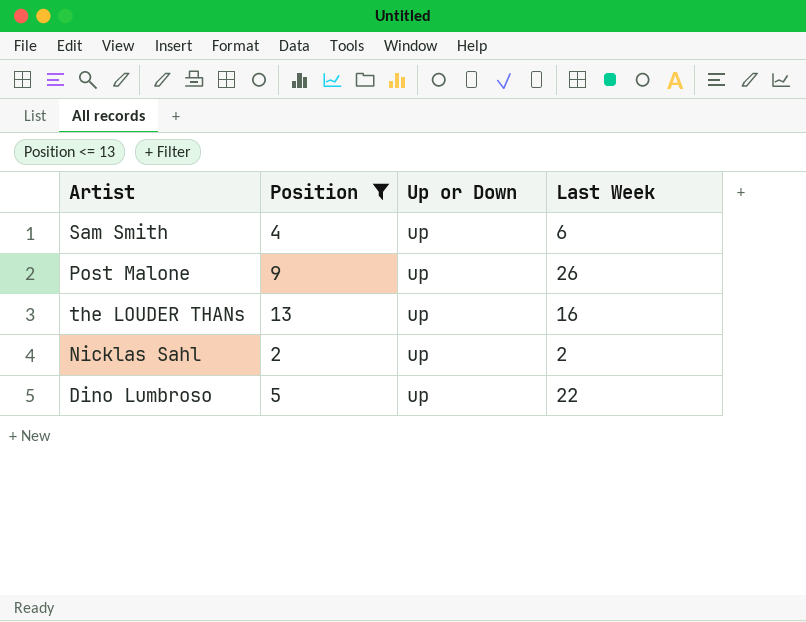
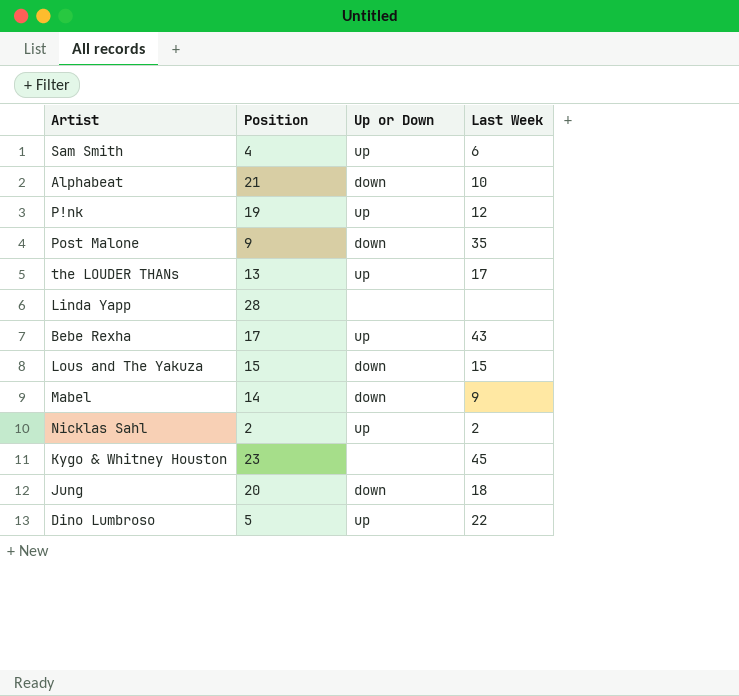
filter: Position <= 13 -> none
Post Malone | Up or Down: up -> down
Post Malone | Last Week: 26 -> 35
the LOUDER THANs | Last Week: 16 -> 17

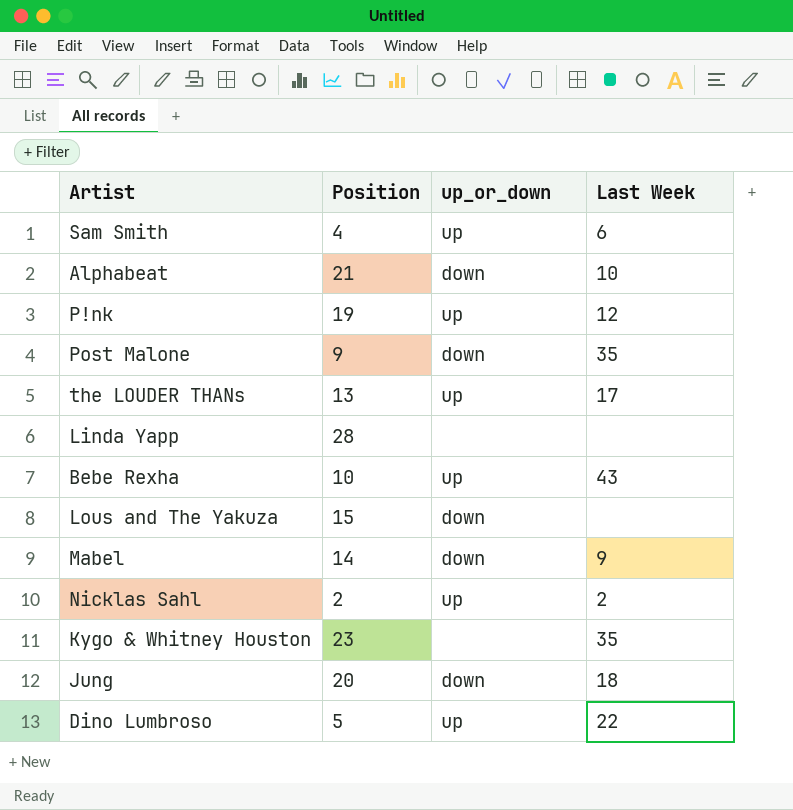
column name: Up or Down -> up_or_down
Bebe Rexha | Position: 17 -> 10
Lous and The Yakuza | Last Week: 15 -> none
Kygo & Whitney Houston | Last Week: 45 -> 35

